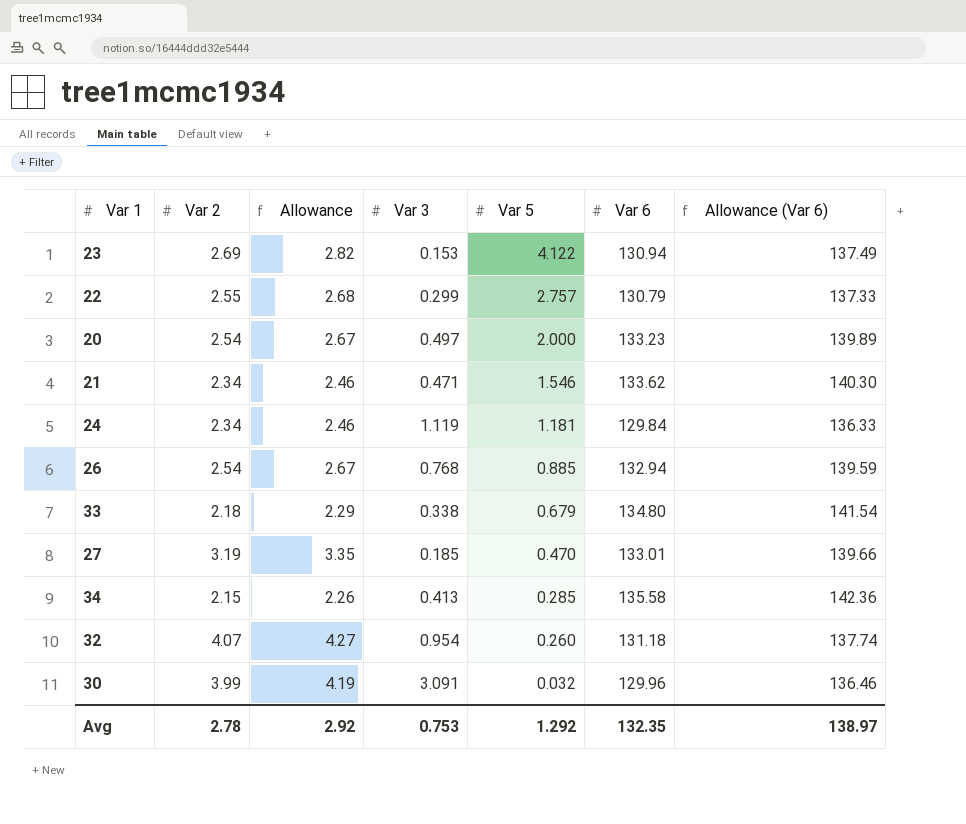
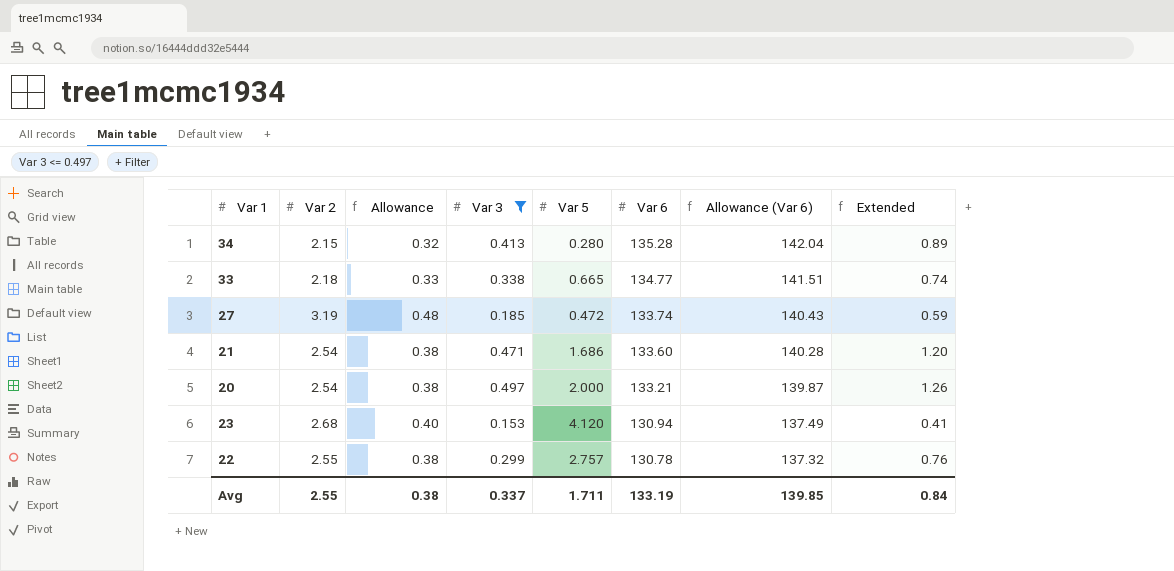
filter: none -> Var 3 <= 0.497
row order: Var 5 descending -> Var 6 descending
column Allowance | formula: [Var 2] * 1.05 -> [Var 2] * 0.15
column Extended | formula: none -> [Var 2] * [Var 3]
34 | Var 5: 0.285 -> 0.280
34 | Var 6: 135.58 -> 135.28
34 | Allowance (Var 6): 142.36 -> 142.04
33 | Var 5: 0.679 -> 0.665
33 | Var 6: 134.80 -> 134.77
33 | Allowance (Var 6): 141.54 -> 141.51
27 | Var 5: 0.470 -> 0.472
27 | Var 6: 133.01 -> 133.74
27 | Allowance (Var 6): 139.66 -> 140.43
21 | Var 2: 2.34 -> 2.54
21 | Var 5: 1.546 -> 1.686
21 | Var 6: 133.62 -> 133.60
21 | Allowance (Var 6): 140.30 -> 140.28
20 | Var 6: 133.23 -> 133.21
20 | Allowance (Var 6): 139.89 -> 139.87
23 | Var 2: 2.69 -> 2.68
23 | Var 5: 4.122 -> 4.120
22 | Var 6: 130.79 -> 130.78
22 | Allowance (Var 6): 137.33 -> 137.32
Avg | Var 2: 2.78 -> 2.55
Avg | Allowance: 2.92 -> 0.38
Avg | Var 3: 0.753 -> 0.337
Avg | Var 5: 1.292 -> 1.711
Avg | Var 6: 132.35 -> 133.19
Avg | Allowance (Var 6): 138.97 -> 139.85

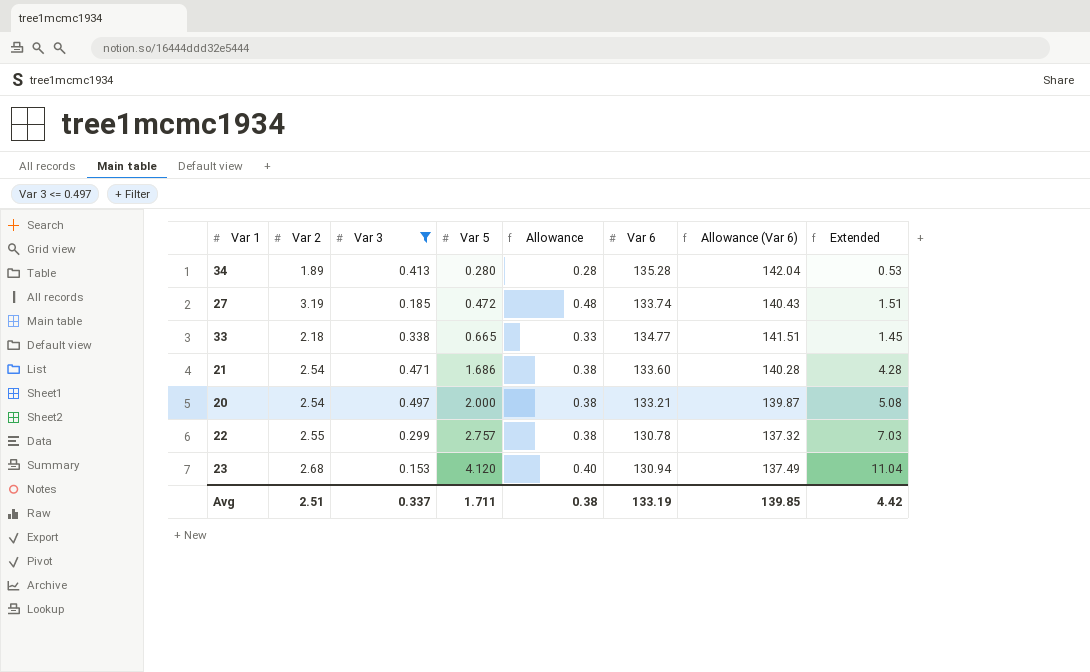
row order: Var 6 descending -> Var 5 ascending
column Allowance | position: 3 -> 5
column Extended | formula: [Var 2] * [Var 3] -> [Var 2] * [Var 5]
34 | Var 2: 2.15 -> 1.89
34 | Allowance: 0.32 -> 0.28
Avg | Var 2: 2.55 -> 2.51
Avg | Extended: 0.84 -> 4.42

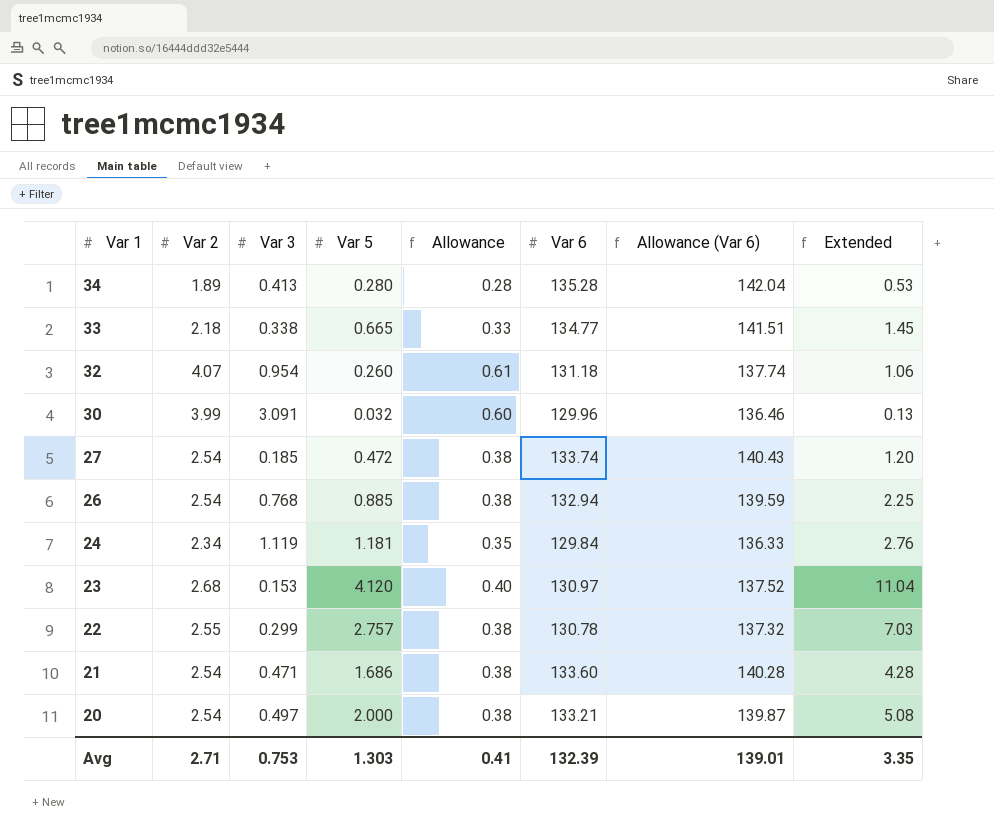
filter: Var 3 <= 0.497 -> none
row order: Var 5 ascending -> Var 1 descending
27 | Var 2: 3.19 -> 2.54
27 | Allowance: 0.48 -> 0.38
27 | Extended: 1.51 -> 1.20
23 | Var 6: 130.94 -> 130.97
23 | Allowance (Var 6): 137.49 -> 137.52
Avg | Var 2: 2.51 -> 2.71
Avg | Var 3: 0.337 -> 0.753
Avg | Var 5: 1.711 -> 1.303
Avg | Allowance: 0.38 -> 0.41
Avg | Var 6: 133.19 -> 132.39
Avg | Allowance (Var 6): 139.85 -> 139.01
Avg | Extended: 4.42 -> 3.35

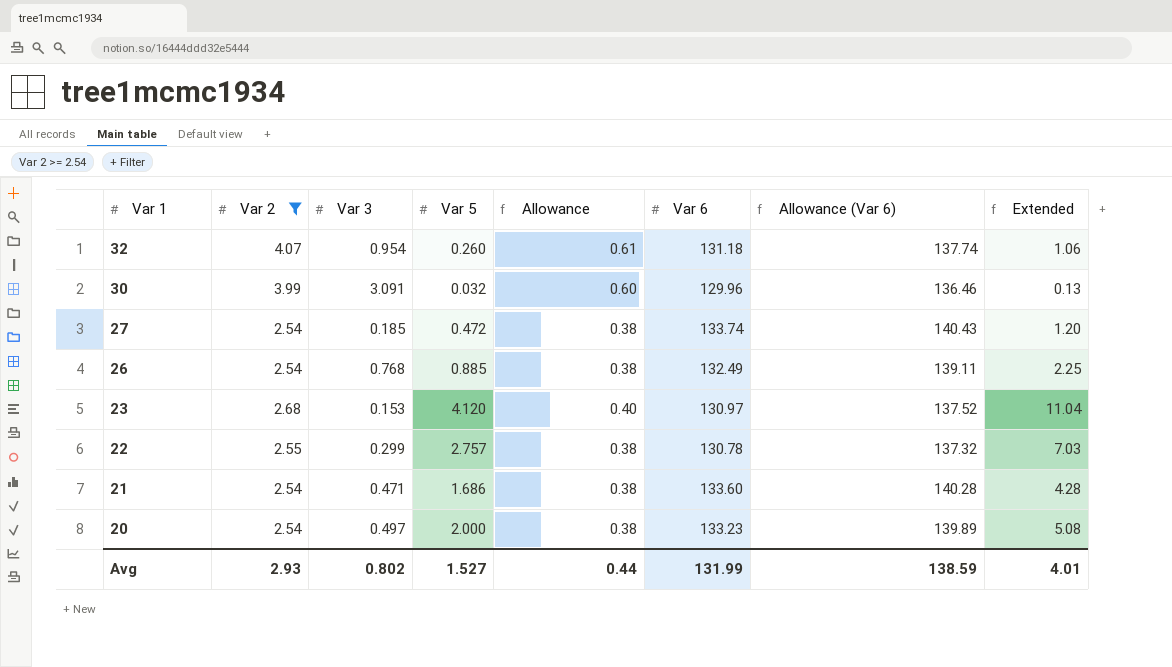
filter: none -> Var 2 >= 2.54
26 | Var 6: 132.94 -> 132.49
26 | Allowance (Var 6): 139.59 -> 139.11
20 | Var 6: 133.21 -> 133.23
20 | Allowance (Var 6): 139.87 -> 139.89
Avg | Var 2: 2.71 -> 2.93
Avg | Var 3: 0.753 -> 0.802
Avg | Var 5: 1.303 -> 1.527
Avg | Allowance: 0.41 -> 0.44
Avg | Var 6: 132.39 -> 131.99
Avg | Allowance (Var 6): 139.01 -> 138.59
Avg | Extended: 3.35 -> 4.01

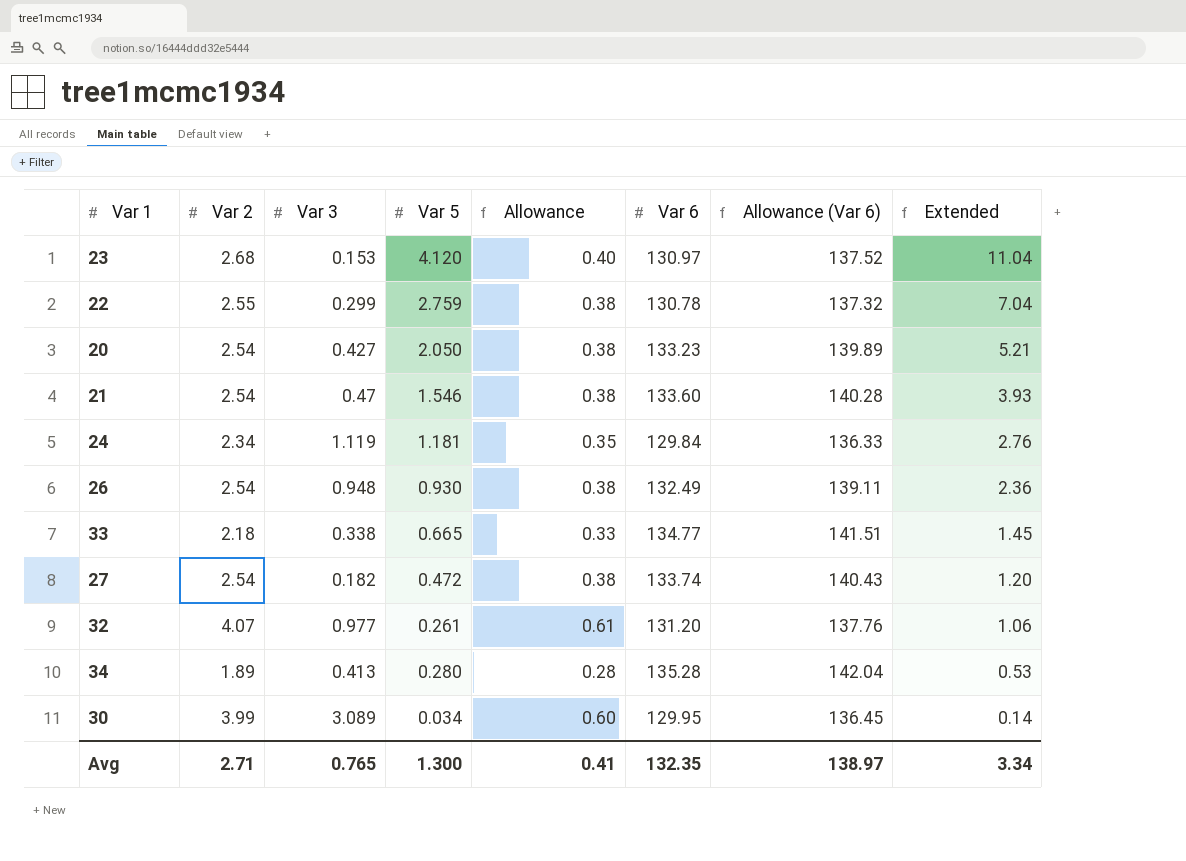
filter: Var 2 >= 2.54 -> none
row order: Var 1 descending -> Extended descending
22 | Var 5: 2.757 -> 2.759
22 | Extended: 7.03 -> 7.04
20 | Var 3: 0.497 -> 0.427
20 | Var 5: 2.000 -> 2.050
20 | Extended: 5.08 -> 5.21
21 | Var 3: 0.471 -> 0.47
21 | Var 5: 1.686 -> 1.546
21 | Extended: 4.28 -> 3.93
26 | Var 3: 0.768 -> 0.948
26 | Var 5: 0.885 -> 0.930
26 | Extended: 2.25 -> 2.36
27 | Var 3: 0.185 -> 0.182
32 | Var 3: 0.954 -> 0.977
32 | Var 5: 0.260 -> 0.261
32 | Var 6: 131.18 -> 131.20
32 | Allowance (Var 6): 137.74 -> 137.76
30 | Var 3: 3.091 -> 3.089
30 | Var 5: 0.032 -> 0.034
30 | Var 6: 129.96 -> 129.95
30 | Allowance (Var 6): 136.46 -> 136.45
30 | Extended: 0.13 -> 0.14
Avg | Var 2: 2.93 -> 2.71
Avg | Var 3: 0.802 -> 0.765
Avg | Var 5: 1.527 -> 1.300
Avg | Allowance: 0.44 -> 0.41
Avg | Var 6: 131.99 -> 132.35
Avg | Allowance (Var 6): 138.59 -> 138.97
Avg | Extended: 4.01 -> 3.34

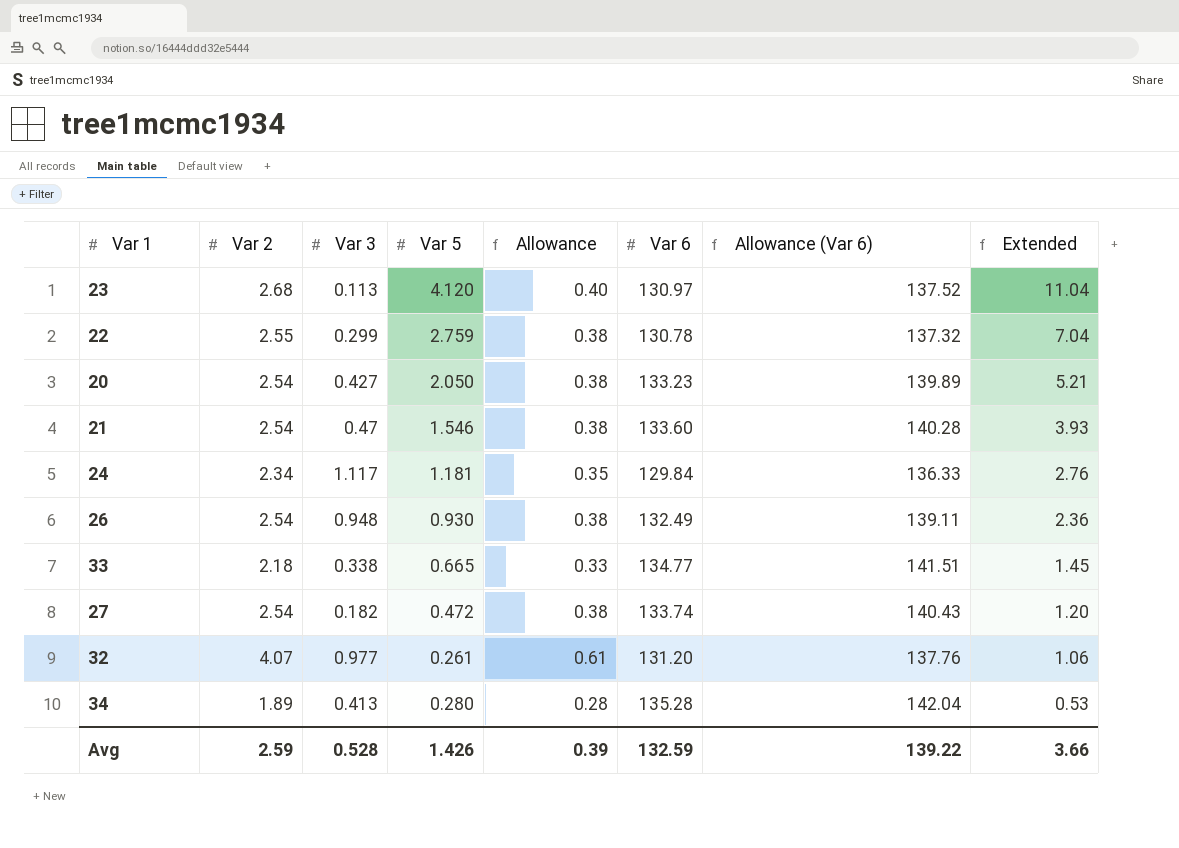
row 30: 3.99 | 3.089 | 0.034 | 0.60 | 129.95 | 136.45 | 0.14 -> none
23 | Var 3: 0.153 -> 0.113
24 | Var 3: 1.119 -> 1.117
Avg | Var 2: 2.71 -> 2.59
Avg | Var 3: 0.765 -> 0.528
Avg | Var 5: 1.300 -> 1.426
Avg | Allowance: 0.41 -> 0.39
Avg | Var 6: 132.35 -> 132.59
Avg | Allowance (Var 6): 138.97 -> 139.22
Avg | Extended: 3.34 -> 3.66

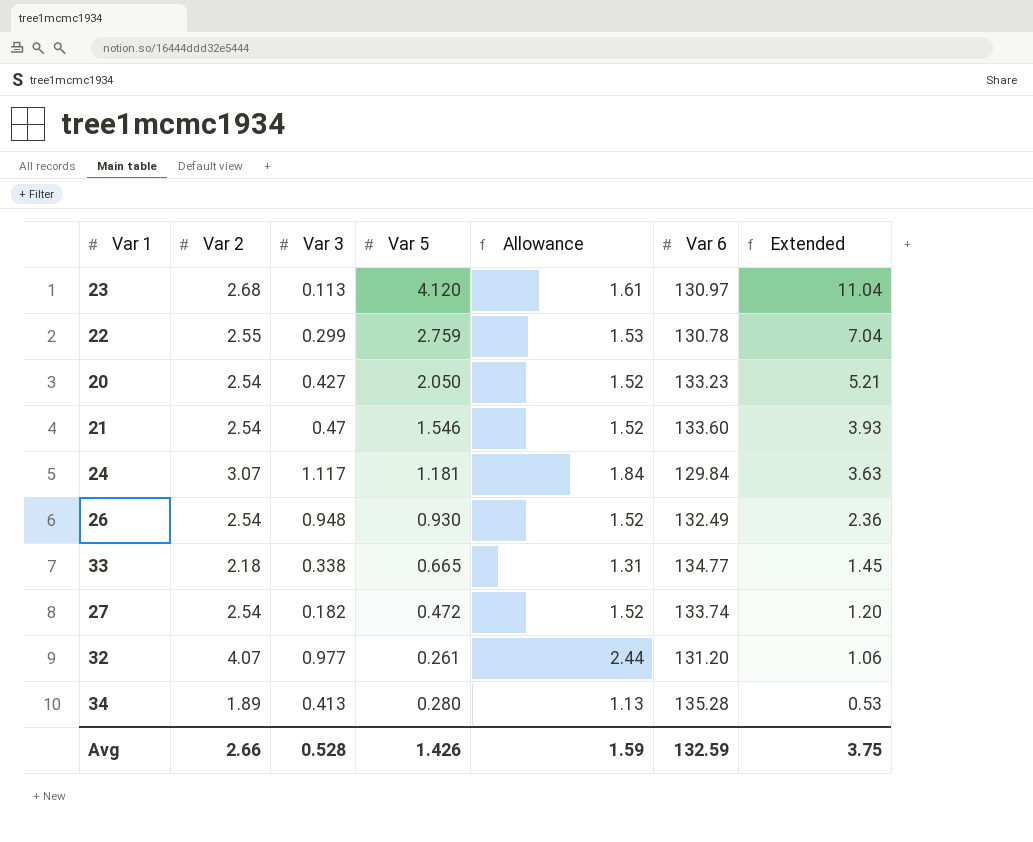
column Allowance (Var 6) | formula: [Var 6] * 1.05 -> none
column Allowance | formula: [Var 2] * 0.15 -> [Var 2] * 0.6
24 | Var 2: 2.34 -> 3.07
24 | Extended: 2.76 -> 3.63
Avg | Var 2: 2.59 -> 2.66
Avg | Allowance: 0.39 -> 1.59
Avg | Extended: 3.66 -> 3.75

